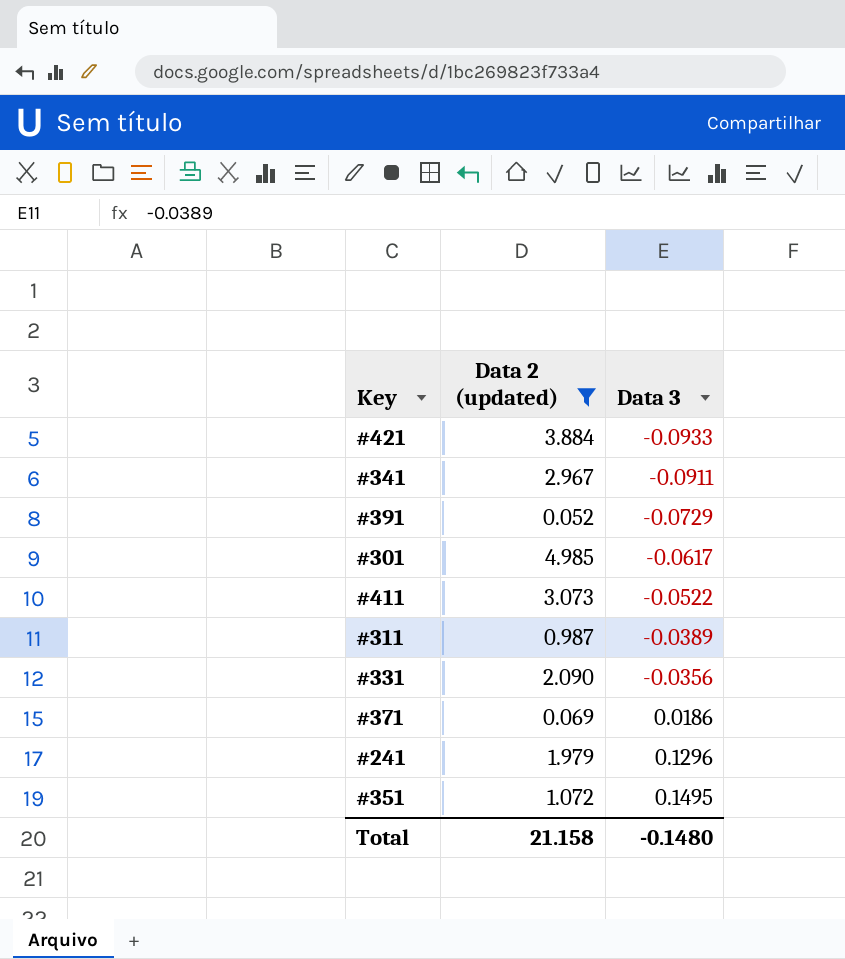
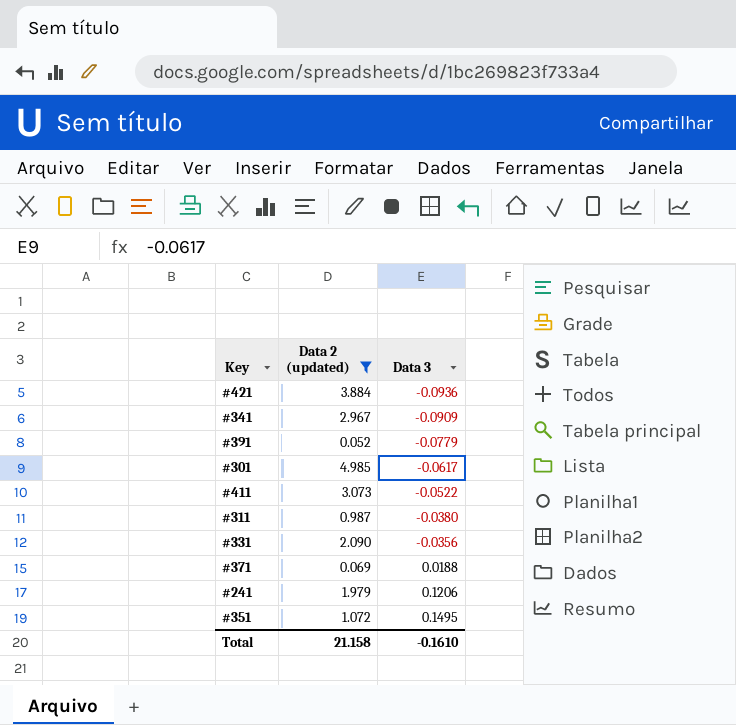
#421 | Data 3: -0.0933 -> -0.0936
#341 | Data 3: -0.0911 -> -0.0909
#391 | Data 3: -0.0729 -> -0.0779
#311 | Data 3: -0.0389 -> -0.0380
#371 | Data 3: 0.0186 -> 0.0188
#241 | Data 3: 0.1296 -> 0.1206
Total | Data 3: -0.1480 -> -0.1610

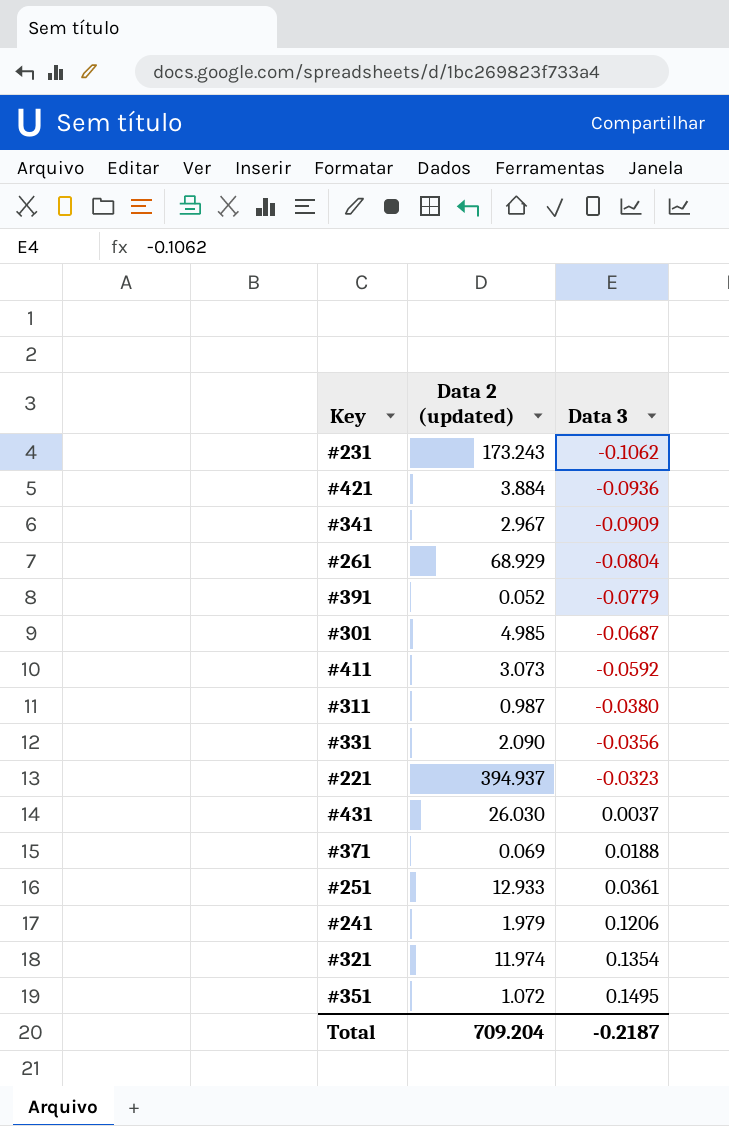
filter: Data 2 (updated) <= 4.985 -> none
#301 | Data 3: -0.0617 -> -0.0687
#411 | Data 3: -0.0522 -> -0.0592
Total | Data 2 (updated): 21.158 -> 709.204
Total | Data 3: -0.1610 -> -0.2187

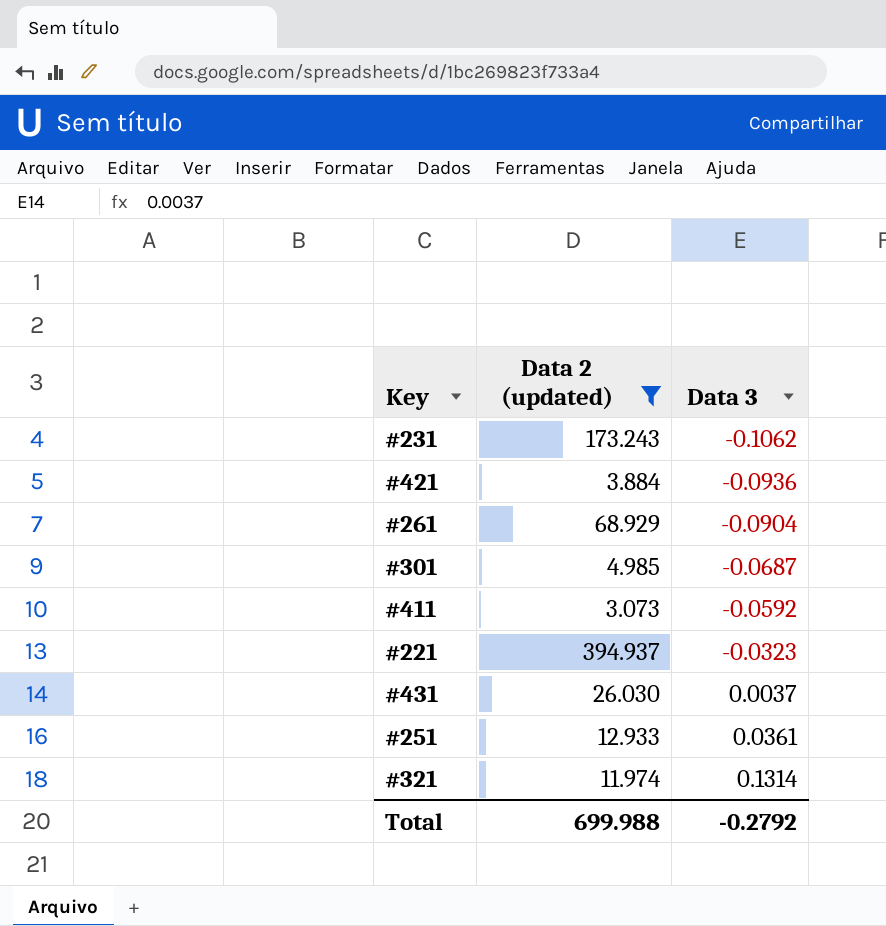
filter: none -> Data 2 (updated) >= 3.073
#261 | Data 3: -0.0804 -> -0.0904
#321 | Data 3: 0.1354 -> 0.1314
Total | Data 2 (updated): 709.204 -> 699.988
Total | Data 3: -0.2187 -> -0.2792

